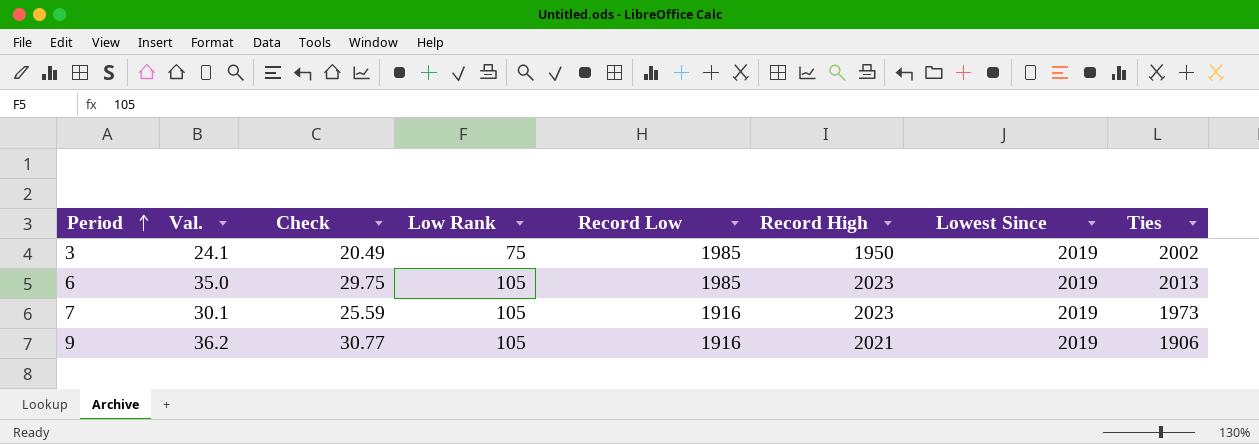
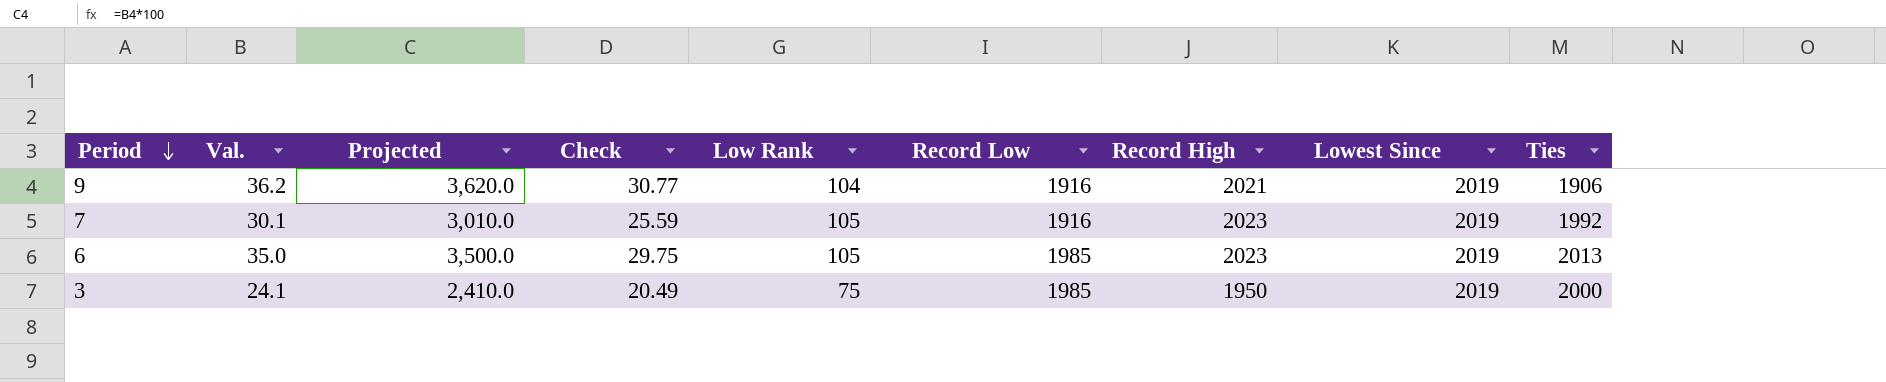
row order: Period ascending -> Period descending
column Projected | formula: none -> [Val.] * 100
9 | Low Rank: 105 -> 104
7 | Ties: 1973 -> 1992
3 | Ties: 2002 -> 2000

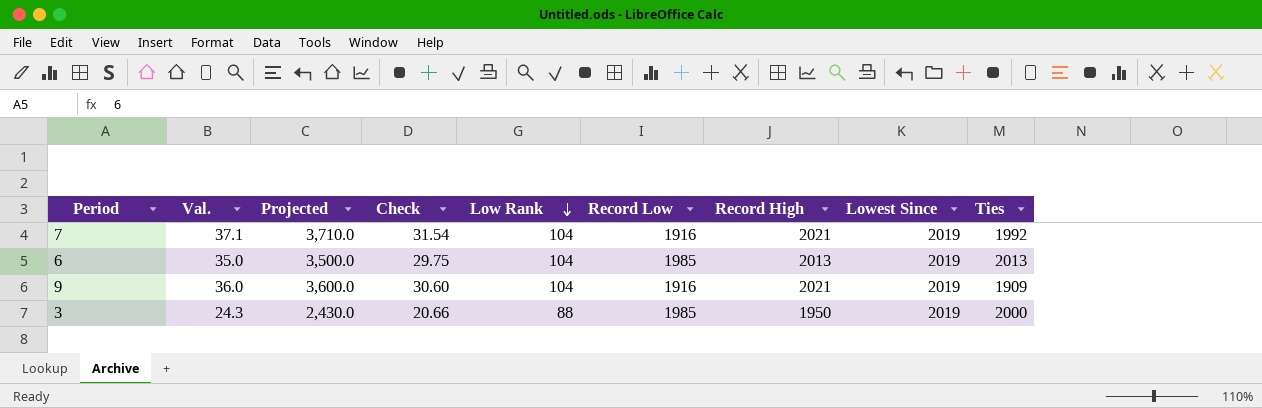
row order: Period descending -> Low Rank descending
7 | Val.: 30.1 -> 37.1
7 | Projected: 3,010.0 -> 3,710.0
7 | Check: 25.59 -> 31.54
7 | Low Rank: 105 -> 104
7 | Record High: 2023 -> 2021
6 | Low Rank: 105 -> 104
6 | Record High: 2023 -> 2013
9 | Val.: 36.2 -> 36.0
9 | Projected: 3,620.0 -> 3,600.0
9 | Check: 30.77 -> 30.60
9 | Ties: 1906 -> 1909
3 | Val.: 24.1 -> 24.3
3 | Projected: 2,410.0 -> 2,430.0
3 | Check: 20.49 -> 20.66
3 | Low Rank: 75 -> 88

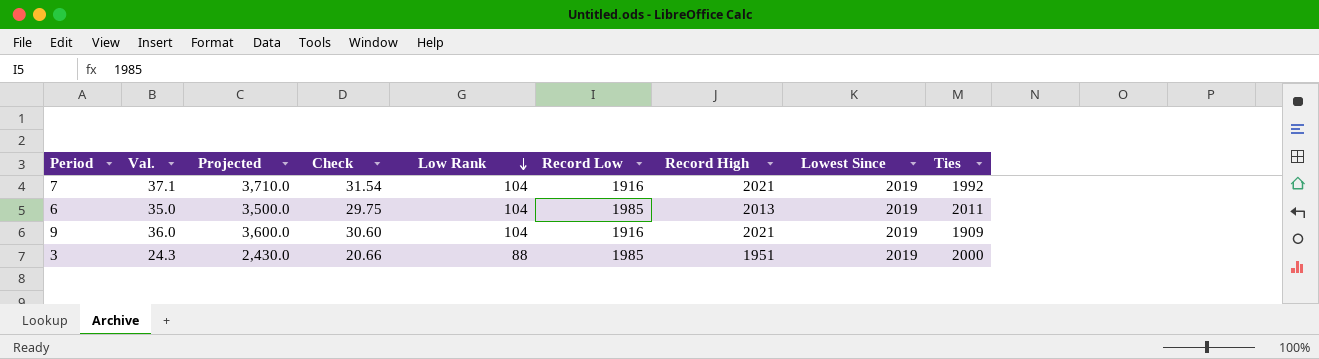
6 | Ties: 2013 -> 2011
3 | Record High: 1950 -> 1951

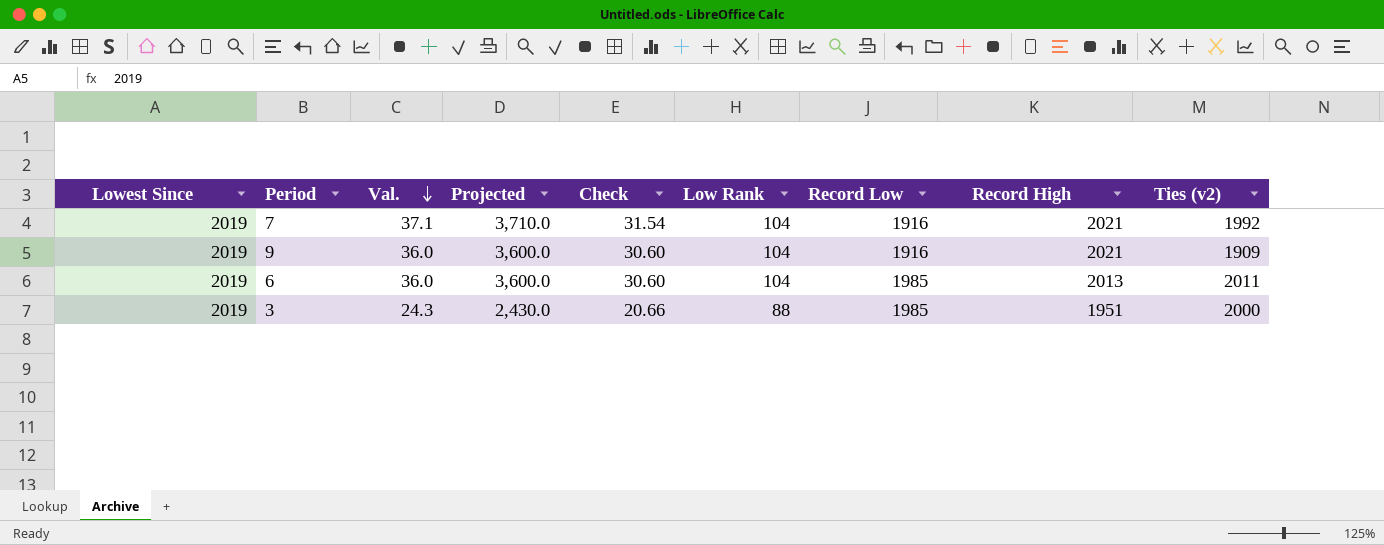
row order: Low Rank descending -> Val. descending
column Lowest Since | position: 8 -> 1
column name: Ties -> Ties (v2)
6 | Val.: 35.0 -> 36.0
6 | Projected: 3,500.0 -> 3,600.0
6 | Check: 29.75 -> 30.60

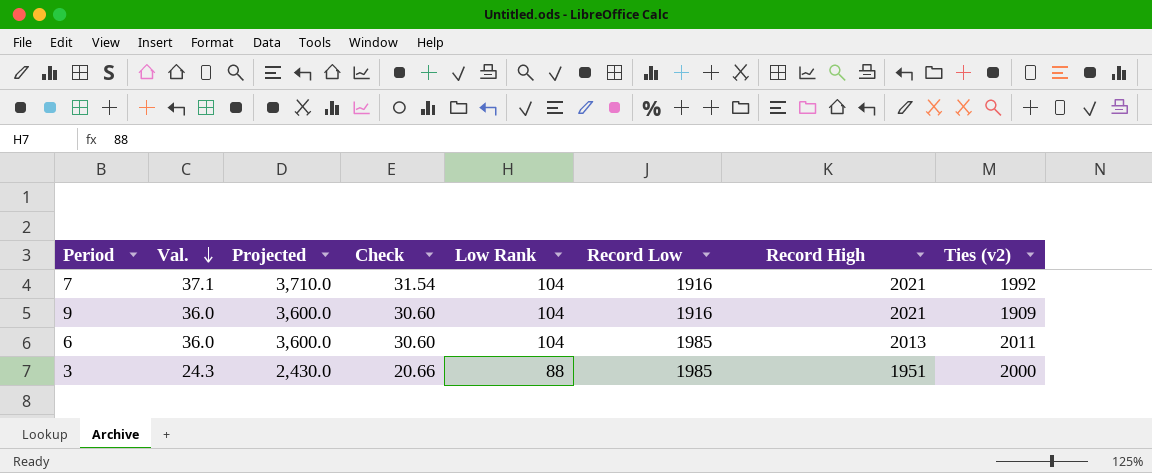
column Lowest Since | position: 1 -> none

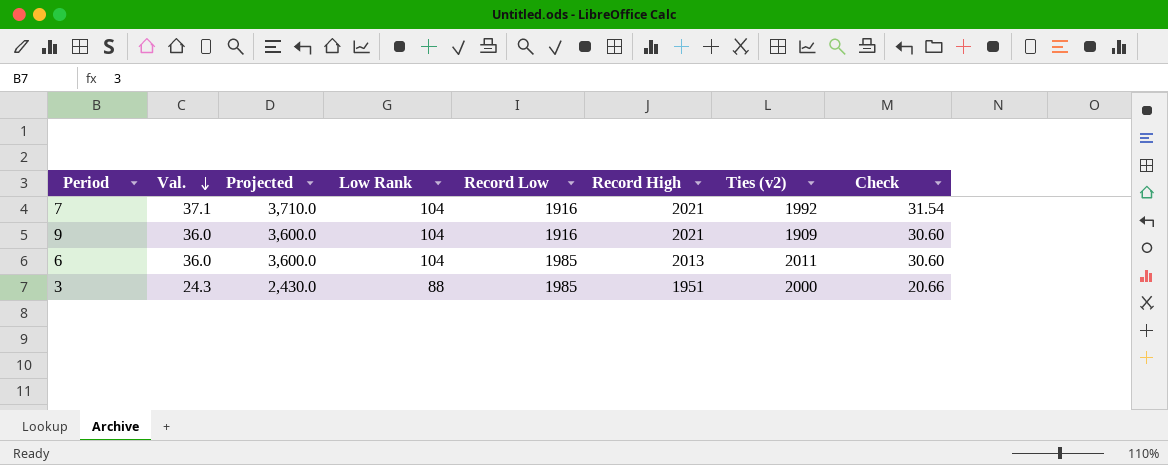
column Check | position: 4 -> 8

